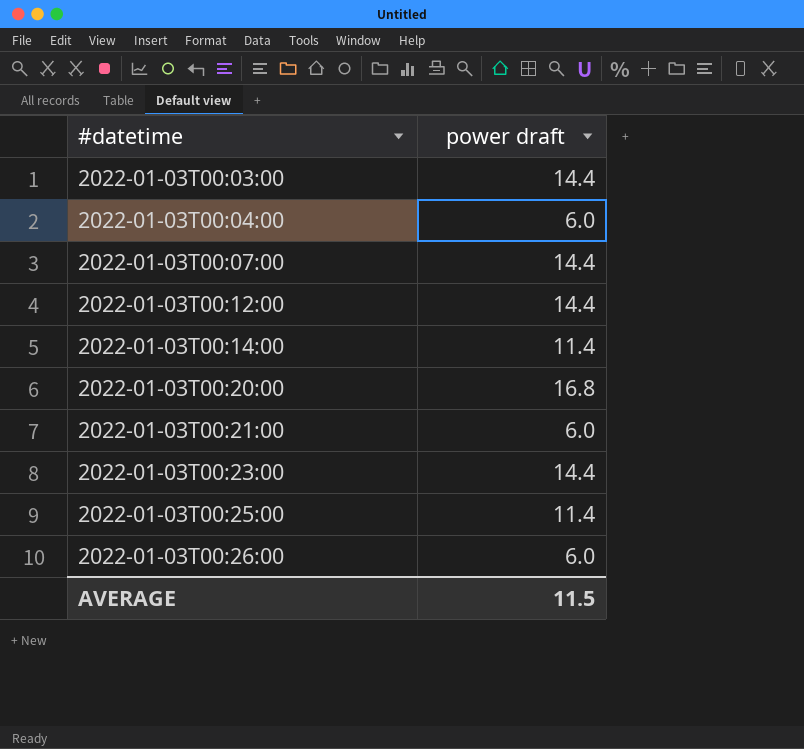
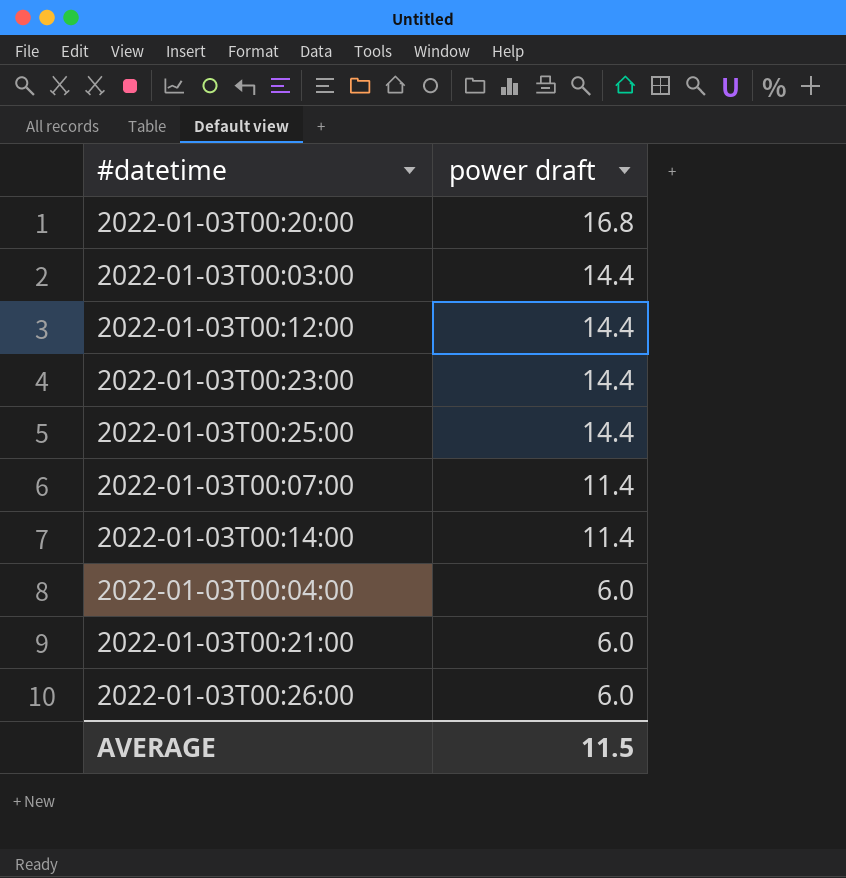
row order: #datetime ascending -> power draft descending
2022-01-03T00:25:00 | power draft: 11.4 -> 14.4
2022-01-03T00:07:00 | power draft: 14.4 -> 11.4

